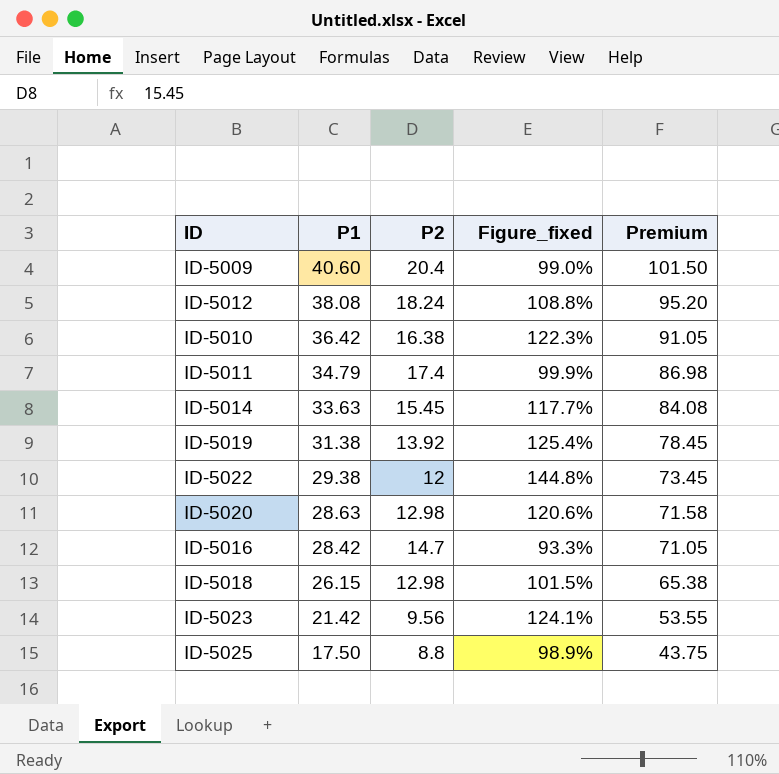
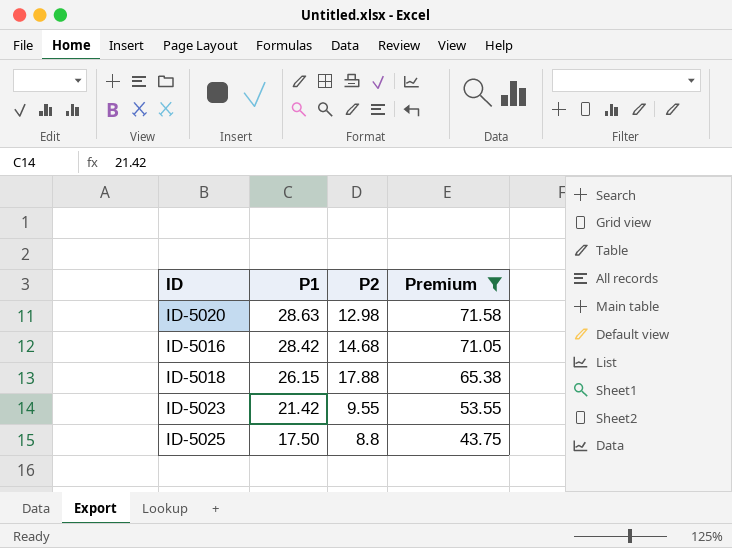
filter: none -> Premium <= 71.58
column Figure_fixed | formula: ([P1] - [P2]) / [P2] -> none
ID-5016 | P2: 14.7 -> 14.68
ID-5018 | P2: 12.98 -> 17.88
ID-5023 | P2: 9.56 -> 9.55

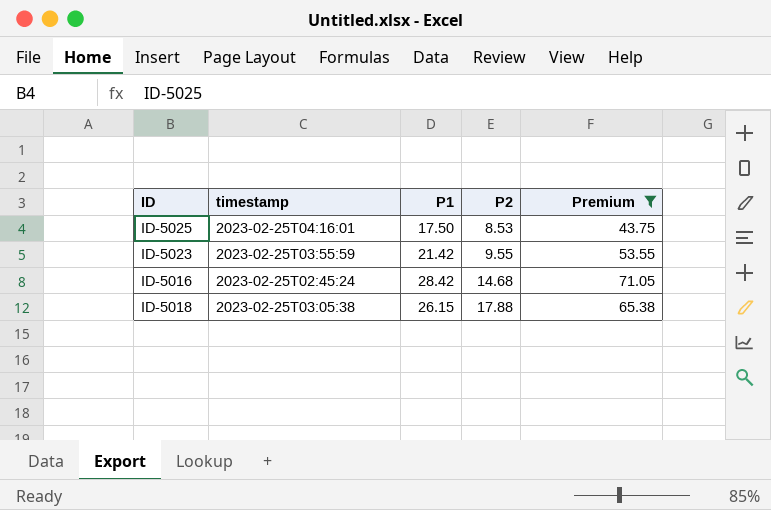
row order: P1 descending -> P2 ascending
column timestamp | position: none -> 2
row ID-5020: 28.63 | 12.98 | 71.58 -> none
ID-5025 | P2: 8.8 -> 8.53

